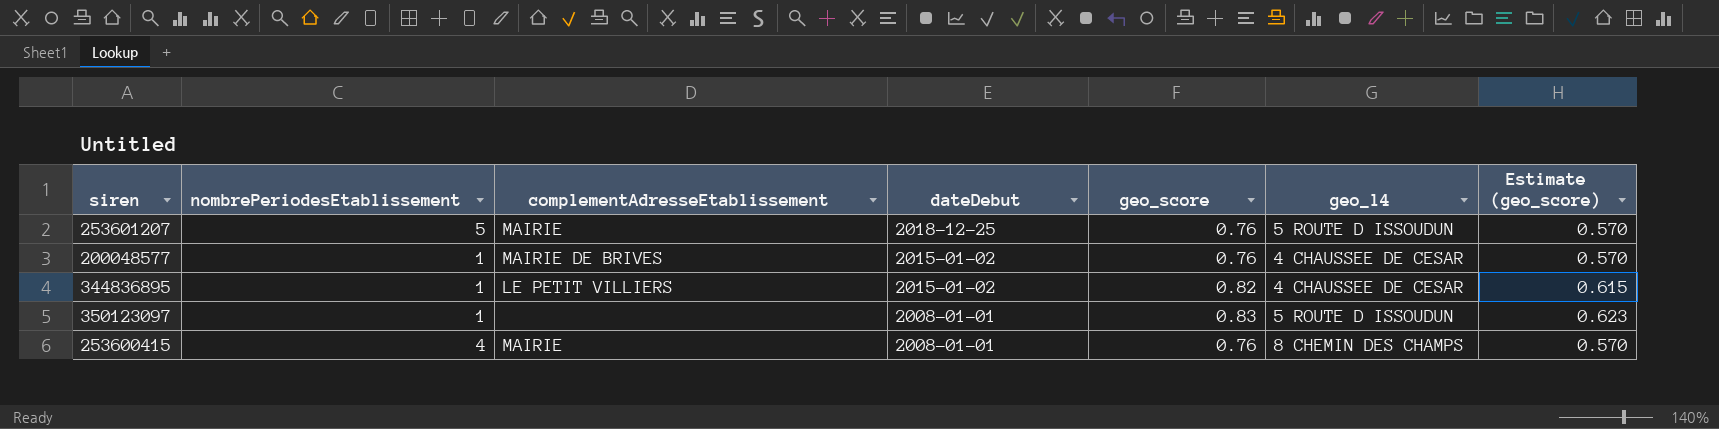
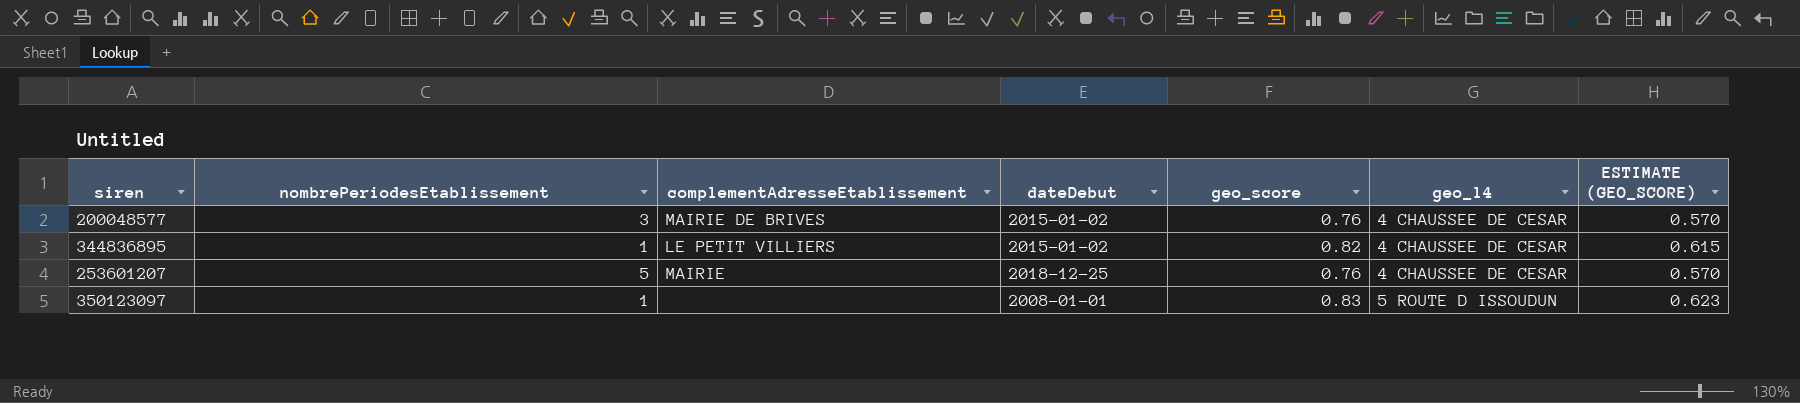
row order: dateDebut descending -> geo_l4 ascending
column name: Estimate (geo_score) -> ESTIMATE (GEO_SCORE)
row 253600415: 4 | MAIRIE | 2008-01-01 | 0.76 | 8 CHEMIN DES CHAMPS | 0.570 -> none
200048577 | nombrePeriodesEtablissement: 1 -> 3
253601207 | geo_l4: 5 ROUTE D ISSOUDUN -> 4 CHAUSSEE DE CESAR

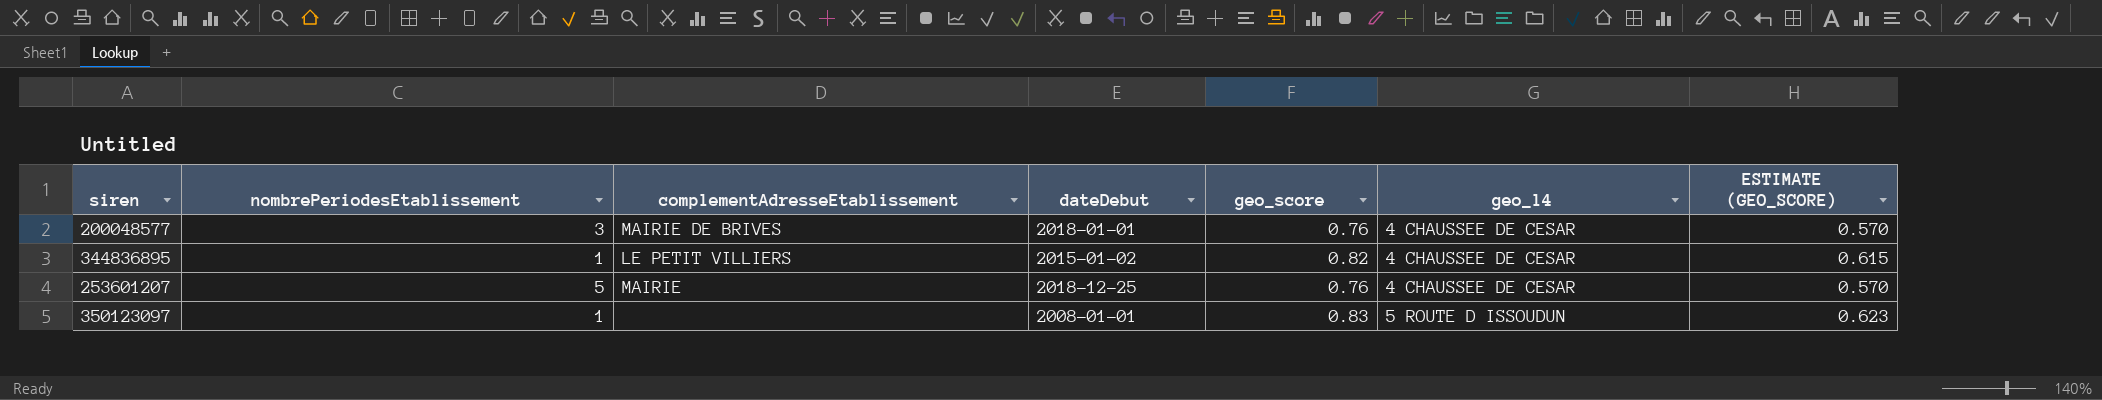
200048577 | dateDebut: 2015-01-02 -> 2018-01-01

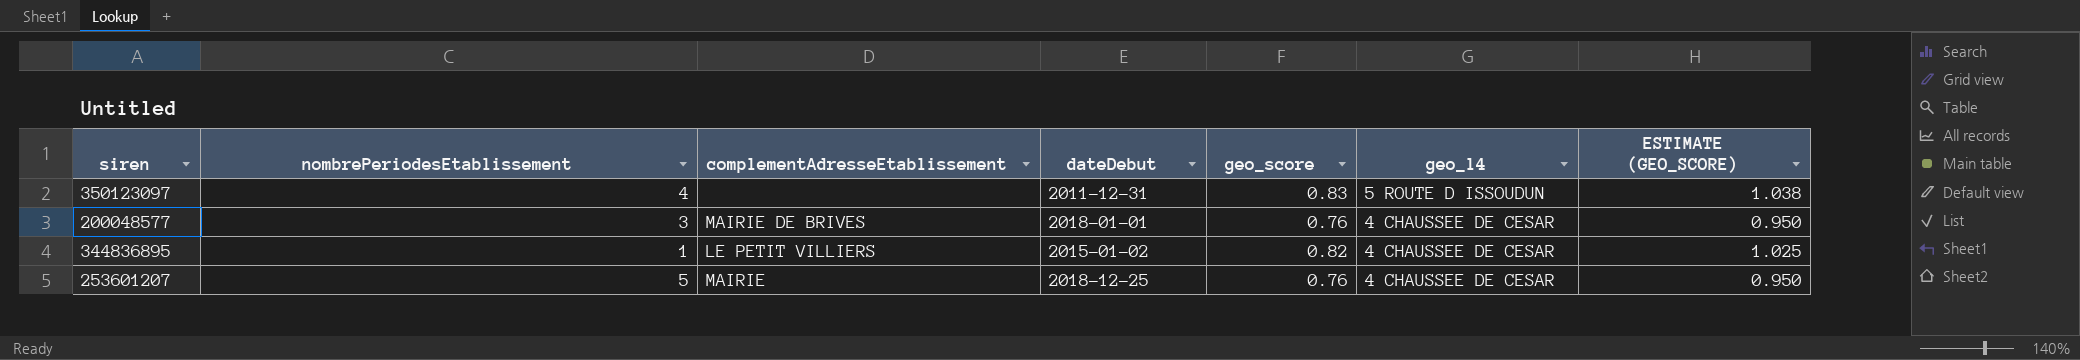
row order: geo_l4 ascending -> geo_l4 descending
column ESTIMATE (GEO_SCORE) | formula: [geo_score] * 0.75 -> [geo_score] * 1.25
350123097 | nombrePeriodesEtablissement: 1 -> 4
350123097 | dateDebut: 2008-01-01 -> 2011-12-31

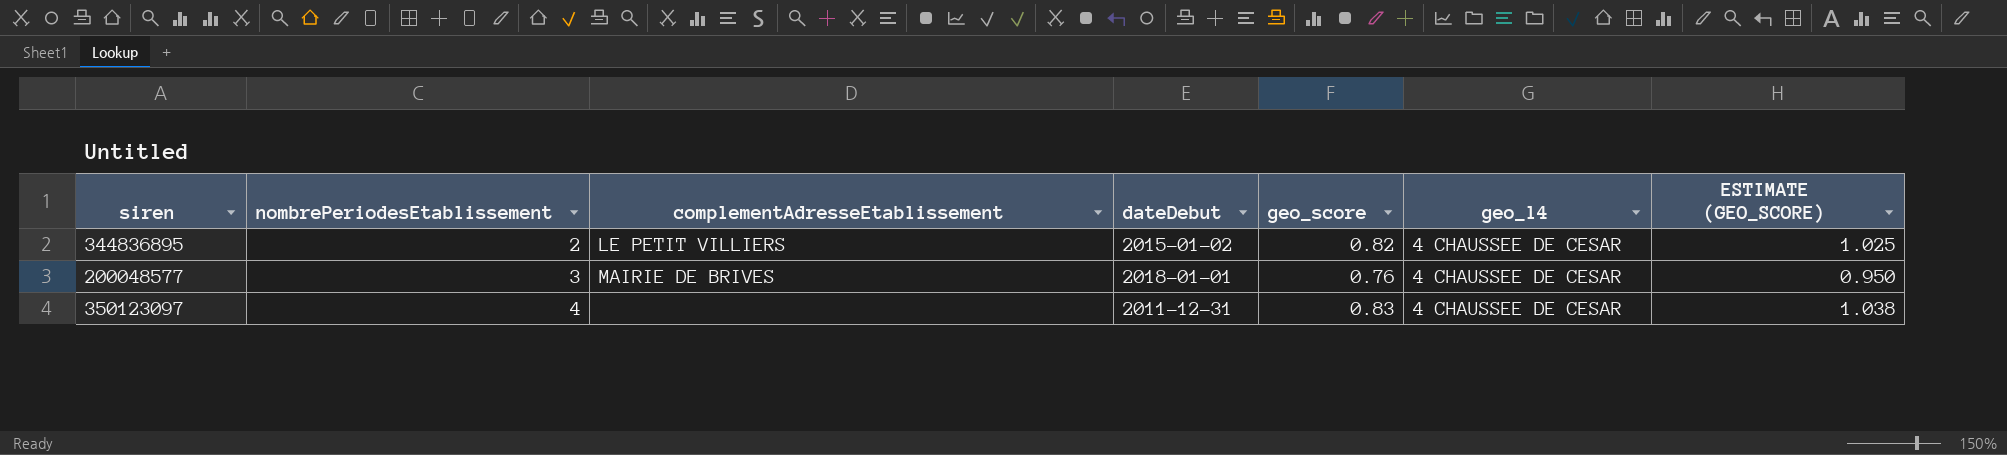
row order: geo_l4 descending -> nombrePeriodesEtablissement ascending
row 253601207: 5 | MAIRIE | 2018-12-25 | 0.76 | 4 CHAUSSEE DE CESAR | 0.950 -> none
344836895 | nombrePeriodesEtablissement: 1 -> 2
350123097 | geo_l4: 5 ROUTE D ISSOUDUN -> 4 CHAUSSEE DE CESAR

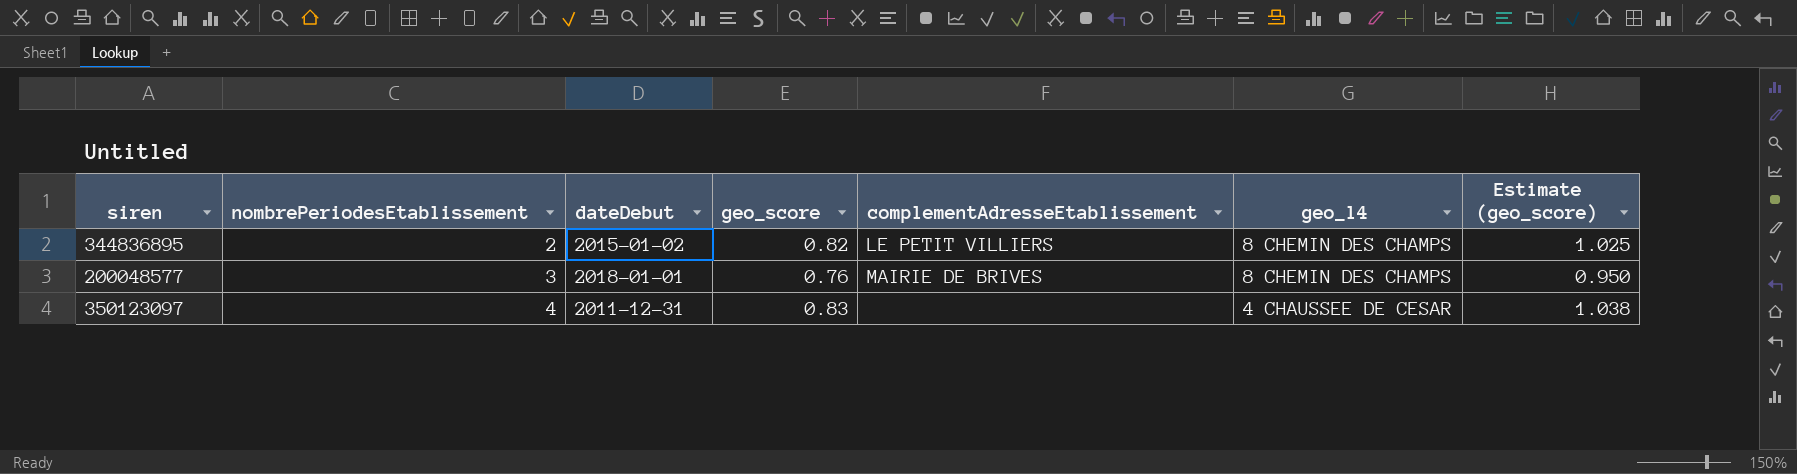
column complementAdresseEtablissement | position: 3 -> 5
column name: ESTIMATE (GEO_SCORE) -> Estimate (geo_score)
344836895 | geo_l4: 4 CHAUSSEE DE CESAR -> 8 CHEMIN DES CHAMPS
200048577 | geo_l4: 4 CHAUSSEE DE CESAR -> 8 CHEMIN DES CHAMPS

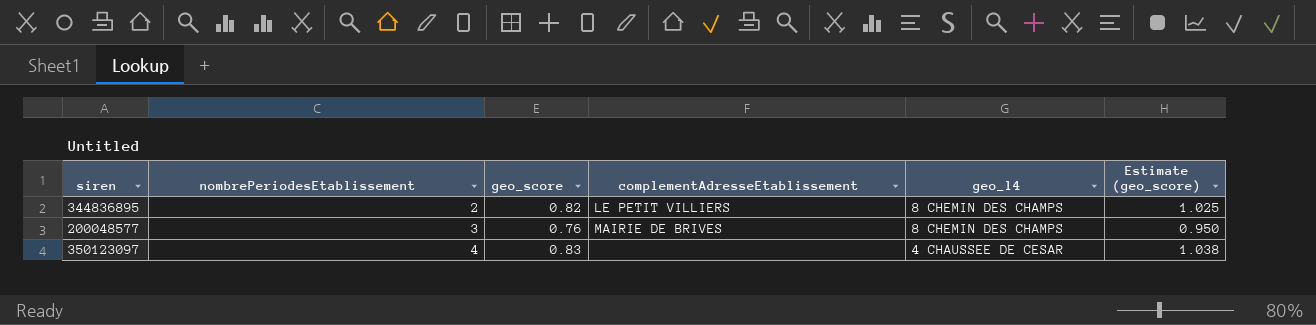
column dateDebut | position: 3 -> none

